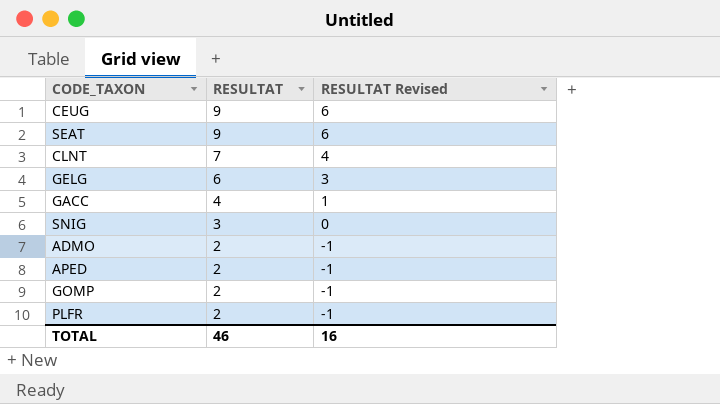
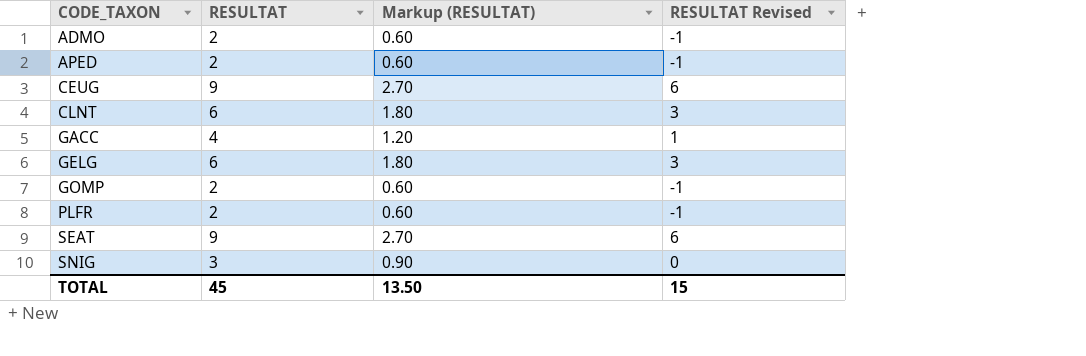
row order: RESULTAT descending -> CODE_TAXON ascending
column Markup (RESULTAT) | formula: none -> [RESULTAT] * 0.3
CLNT | RESULTAT: 7 -> 6
CLNT | RESULTAT Revised: 4 -> 3
TOTAL | RESULTAT: 46 -> 45
TOTAL | RESULTAT Revised: 16 -> 15

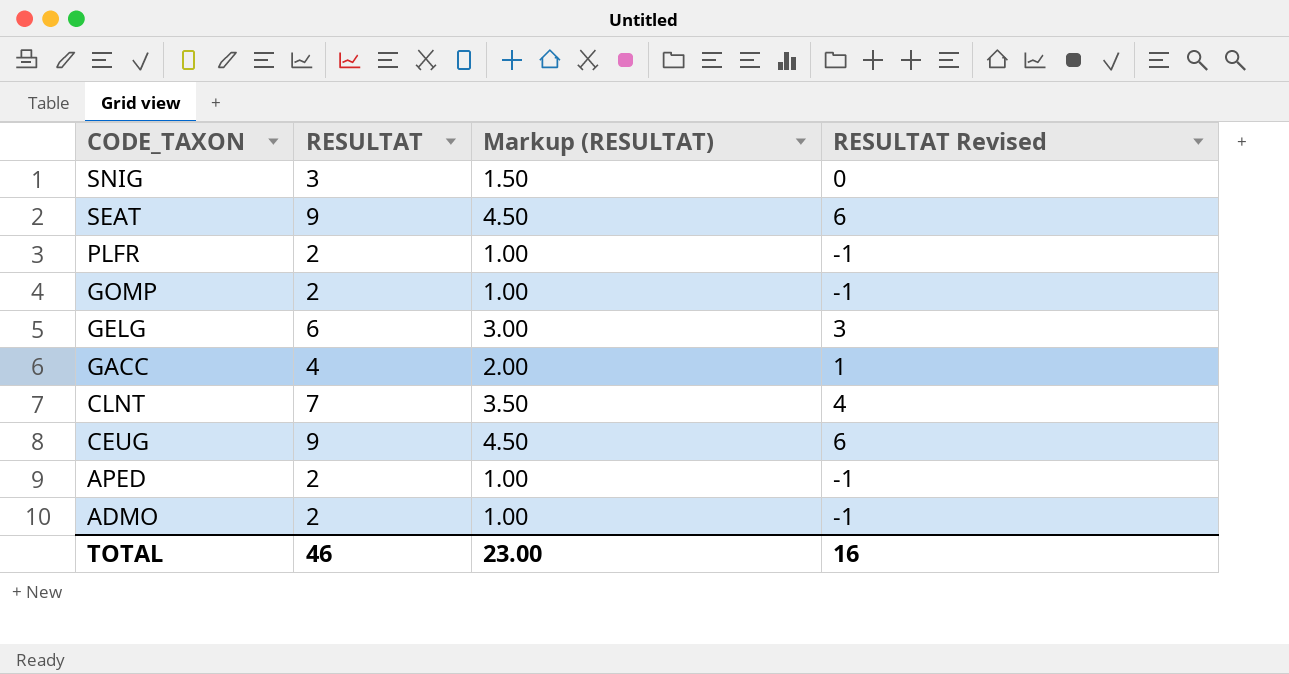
row order: CODE_TAXON ascending -> CODE_TAXON descending
column Markup (RESULTAT) | formula: [RESULTAT] * 0.3 -> [RESULTAT] * 0.5
CLNT | RESULTAT: 6 -> 7
CLNT | RESULTAT Revised: 3 -> 4
TOTAL | RESULTAT: 45 -> 46
TOTAL | Markup (RESULTAT): 13.50 -> 23.00
TOTAL | RESULTAT Revised: 15 -> 16

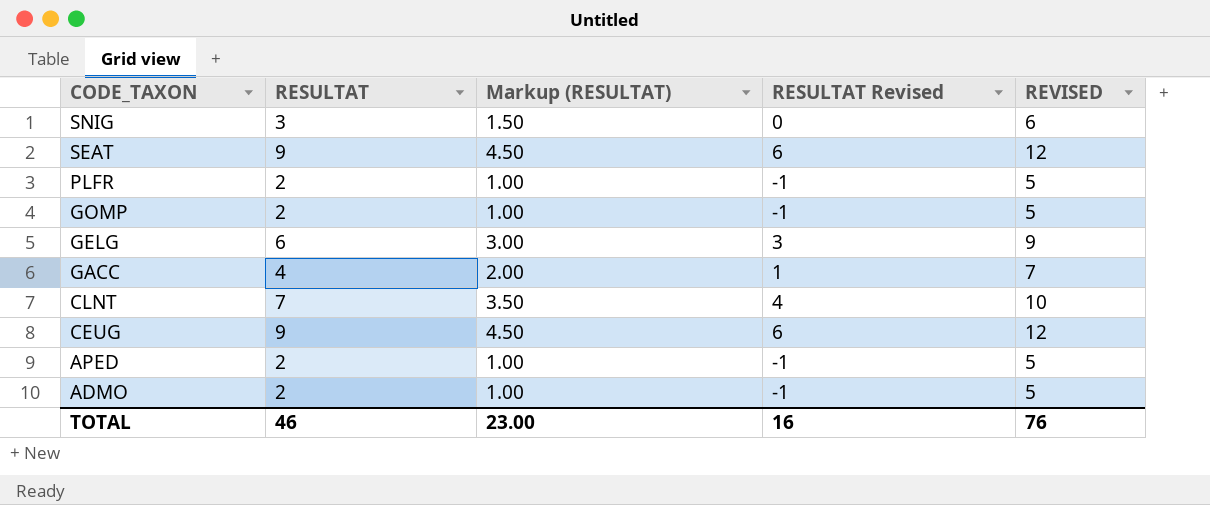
column REVISED | formula: none -> [RESULTAT] + 3

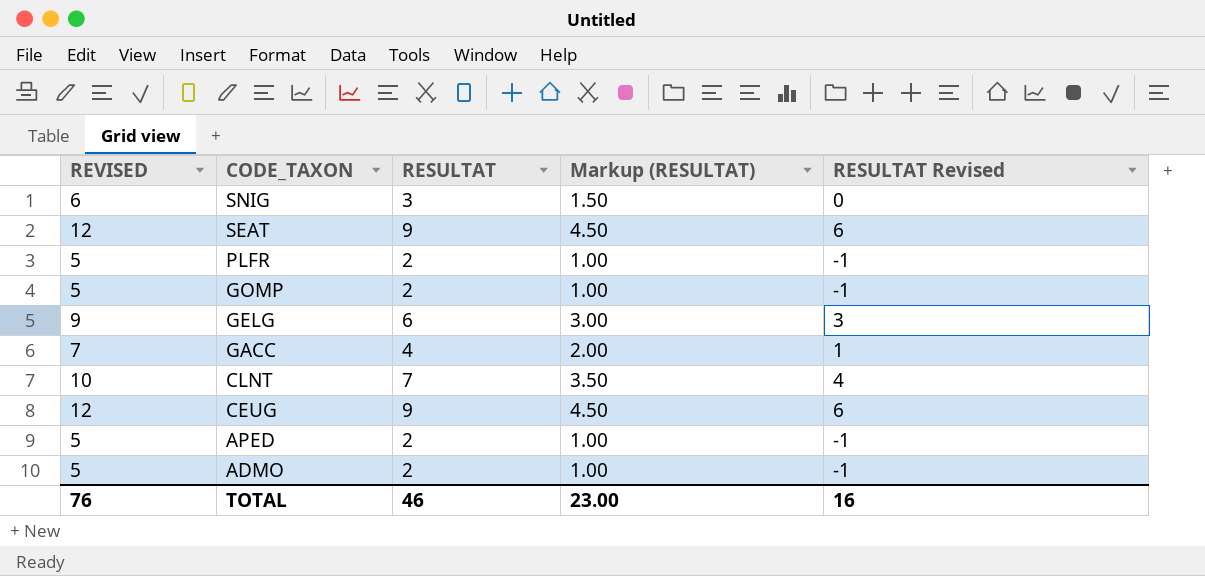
column REVISED | position: 5 -> 1

